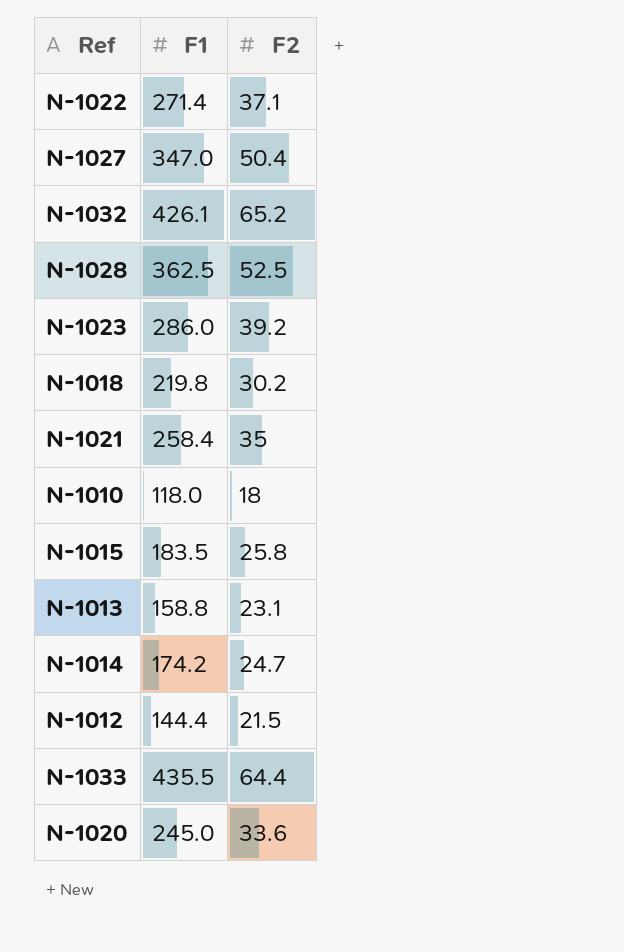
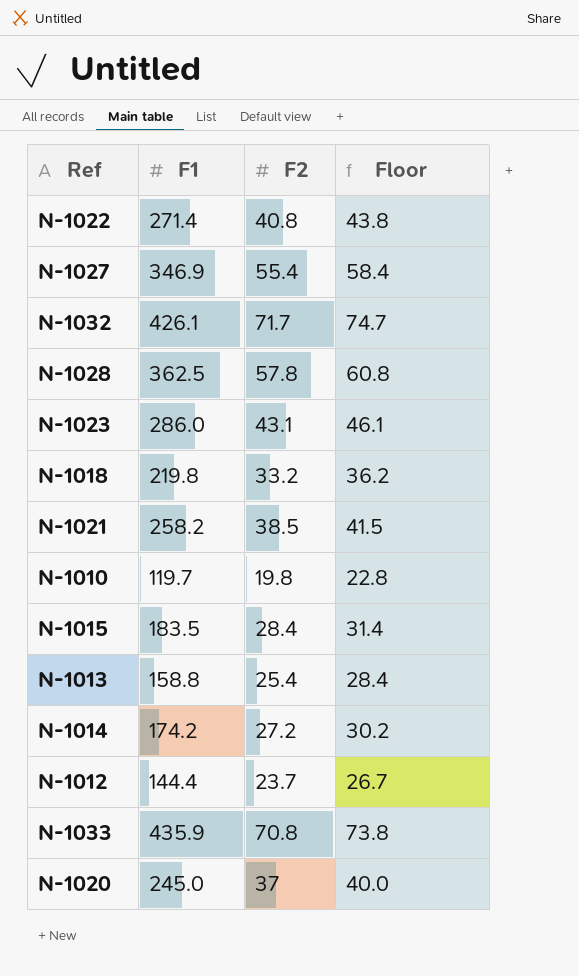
column Floor | formula: none -> [F2] + 3
N-1022 | F2: 37.1 -> 40.8
N-1027 | F1: 347.0 -> 346.9
N-1027 | F2: 50.4 -> 55.4
N-1032 | F2: 65.2 -> 71.7
N-1028 | F2: 52.5 -> 57.8
N-1023 | F2: 39.2 -> 43.1
N-1018 | F2: 30.2 -> 33.2
N-1021 | F1: 258.4 -> 258.2
N-1021 | F2: 35 -> 38.5
N-1010 | F1: 118.0 -> 119.7
N-1010 | F2: 18 -> 19.8
N-1015 | F2: 25.8 -> 28.4
N-1013 | F2: 23.1 -> 25.4
N-1014 | F2: 24.7 -> 27.2
N-1012 | F2: 21.5 -> 23.7
N-1033 | F1: 435.5 -> 435.9
N-1033 | F2: 64.4 -> 70.8
N-1020 | F2: 33.6 -> 37

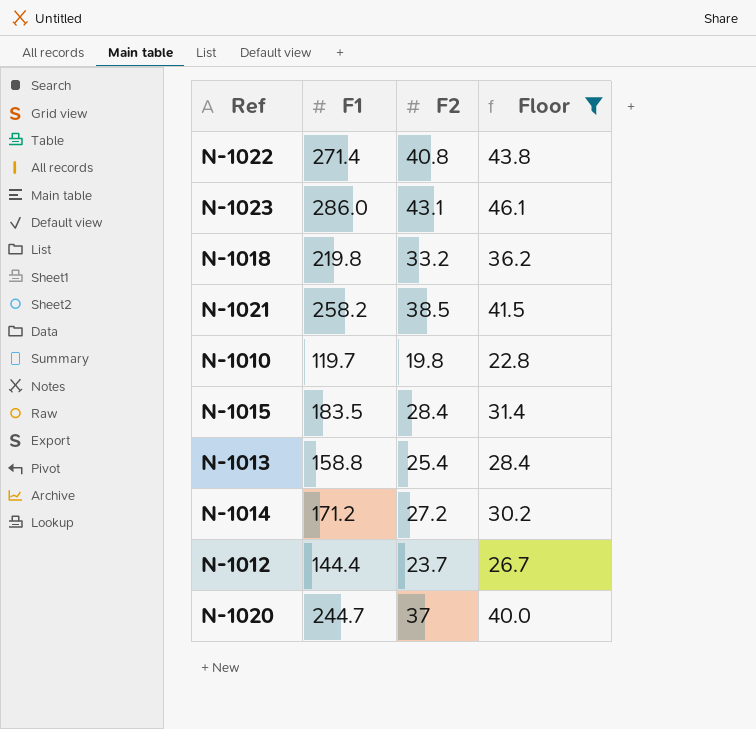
filter: none -> Floor <= 46.1
N-1014 | F1: 174.2 -> 171.2
N-1020 | F1: 245.0 -> 244.7

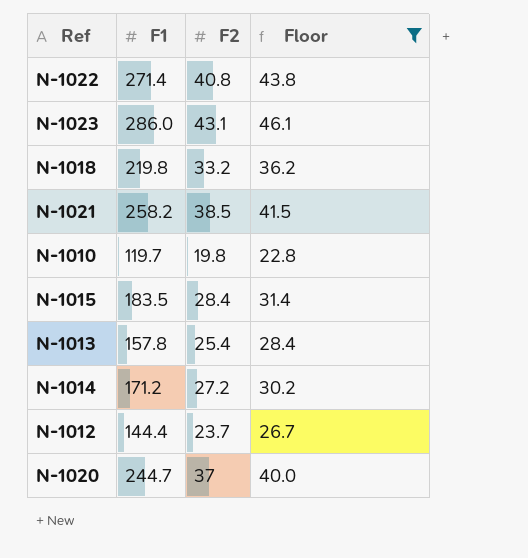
N-1013 | F1: 158.8 -> 157.8

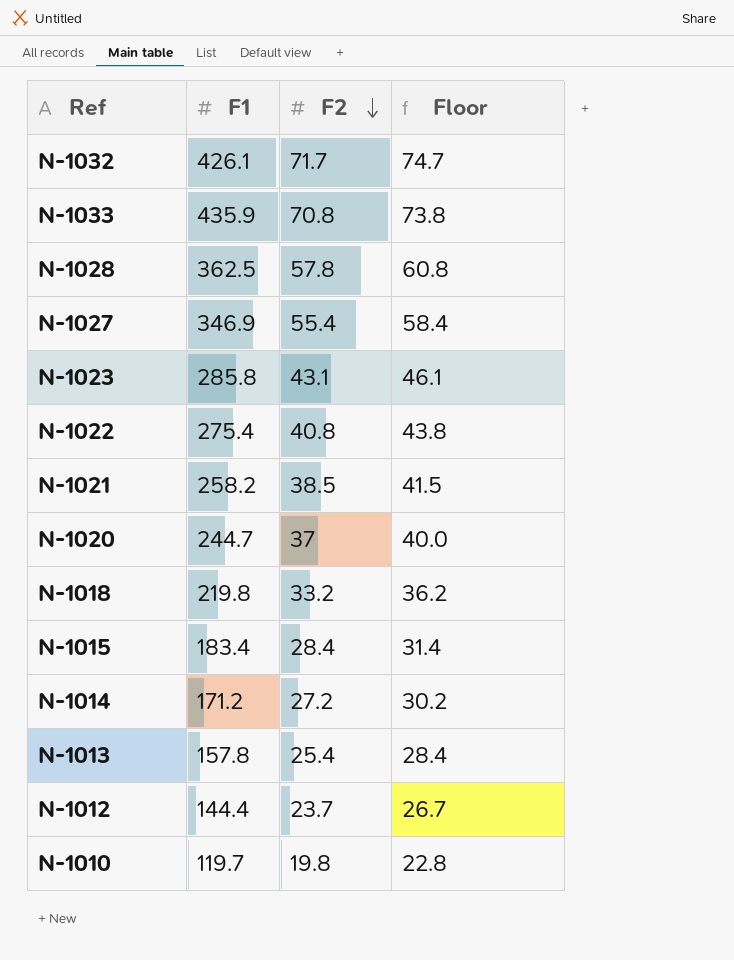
filter: Floor <= 46.1 -> none
row order: none -> F2 descending
N-1023 | F1: 286.0 -> 285.8
N-1022 | F1: 271.4 -> 275.4
N-1015 | F1: 183.5 -> 183.4

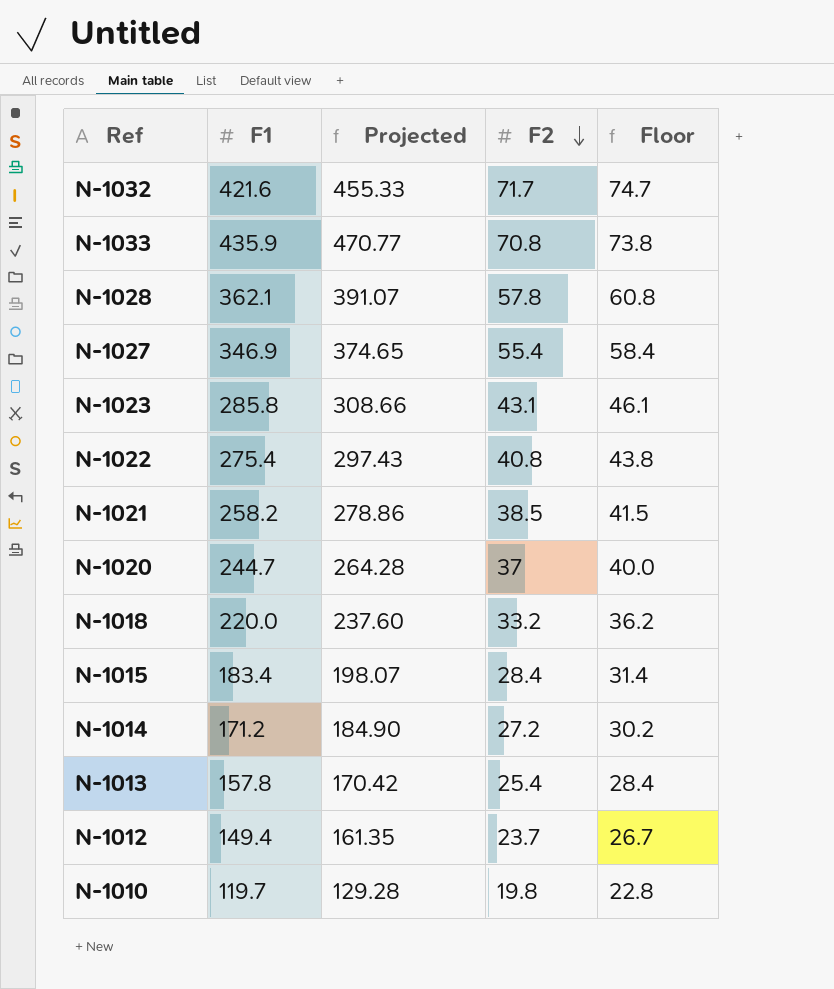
column Projected | formula: none -> [F1] * 1.08
N-1032 | F1: 426.1 -> 421.6
N-1028 | F1: 362.5 -> 362.1
N-1018 | F1: 219.8 -> 220.0
N-1012 | F1: 144.4 -> 149.4

